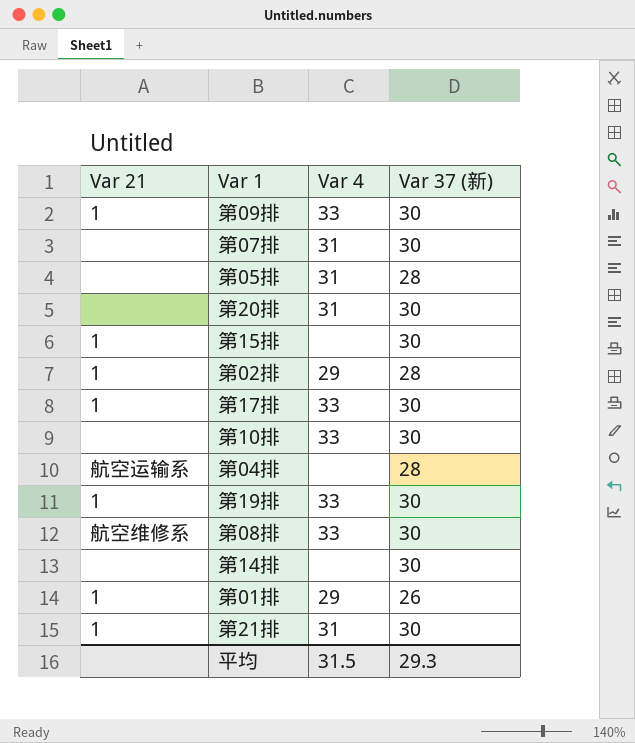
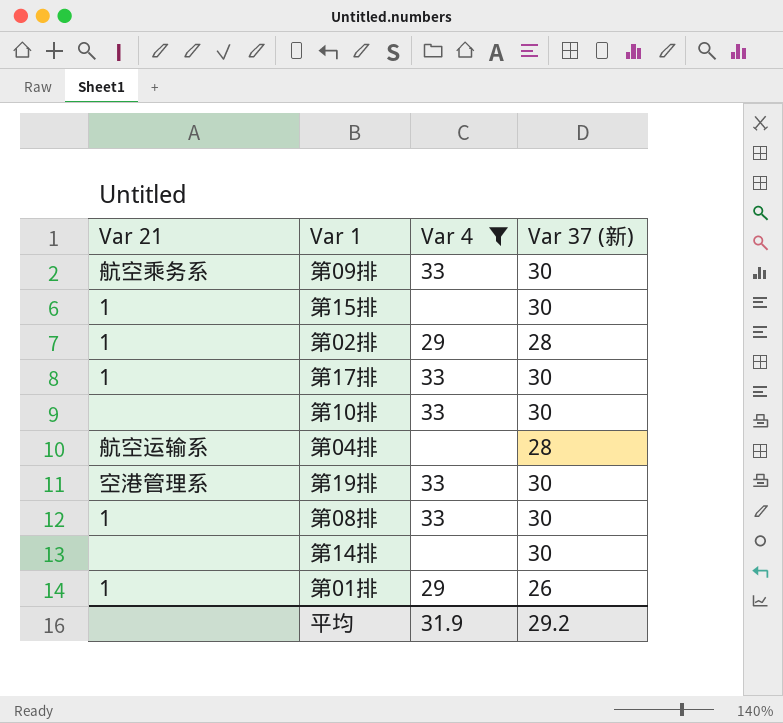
filter: none -> Var 4 != 31
第09排 | Var 21: 1 -> 航空乘务系
第19排 | Var 21: 1 -> 空港管理系
第08排 | Var 21: 航空维修系 -> 1
平均 | Var 4: 31.5 -> 31.9
平均 | Var 37 (新): 29.3 -> 29.2

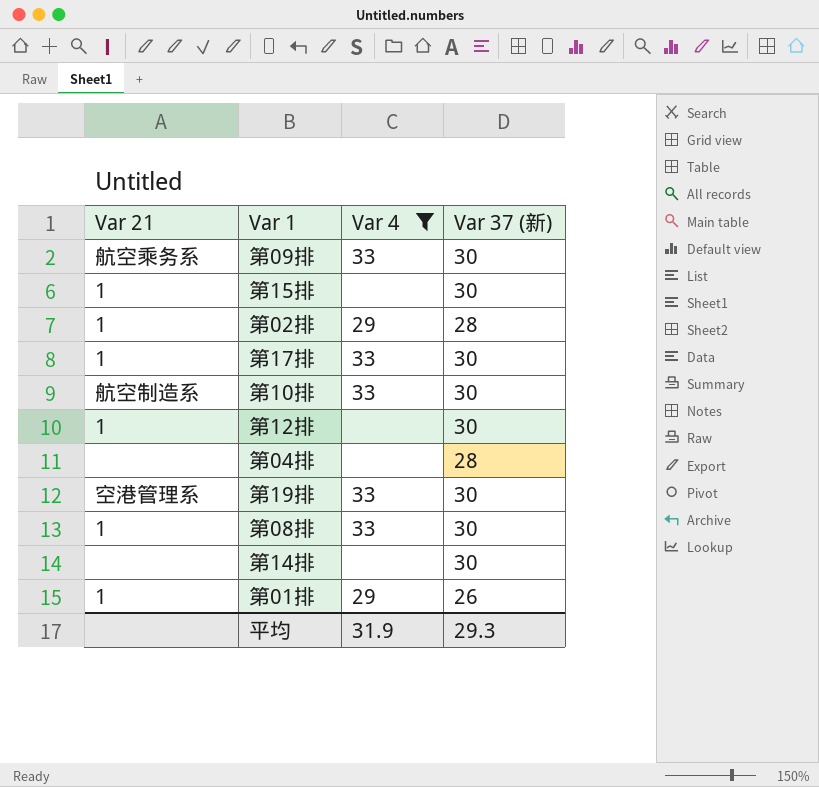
第10排 | Var 21: none -> 航空制造系
row 第12排: none -> 1 | none | 30
第04排 | Var 21: 航空运输系 -> none
平均 | Var 37 (新): 29.2 -> 29.3

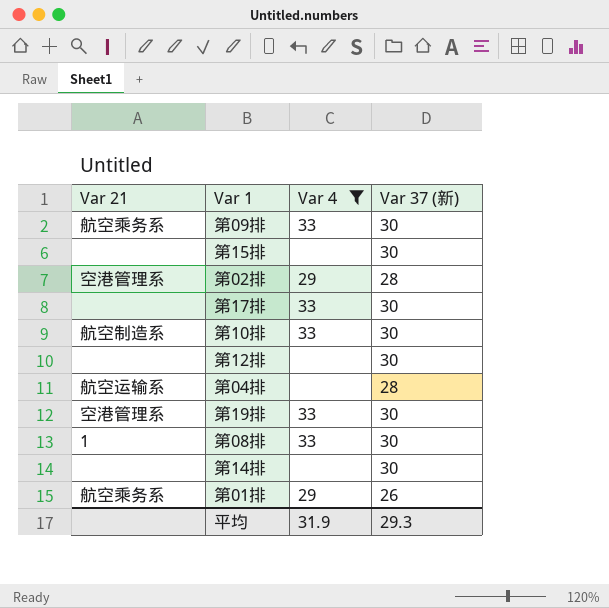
第15排 | Var 21: 1 -> none
第02排 | Var 21: 1 -> 空港管理系
第17排 | Var 21: 1 -> none
第12排 | Var 21: 1 -> none
第04排 | Var 21: none -> 航空运输系
第01排 | Var 21: 1 -> 航空乘务系

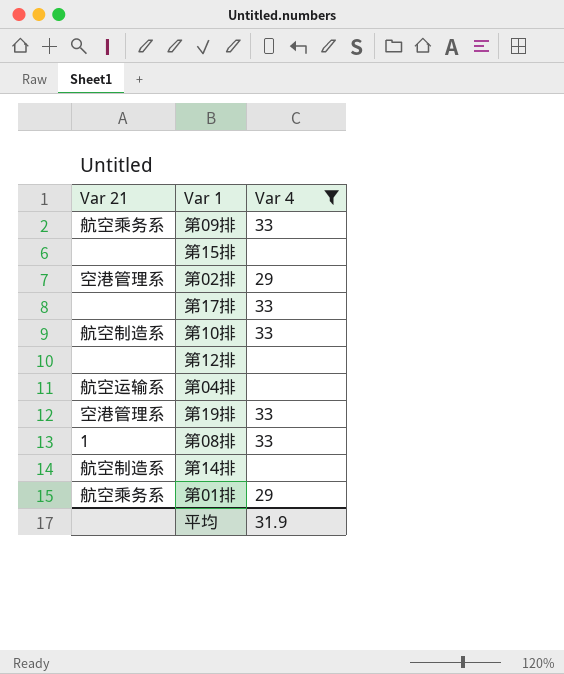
column Var 37 (新) | position: 4 -> none
第14排 | Var 21: none -> 航空制造系

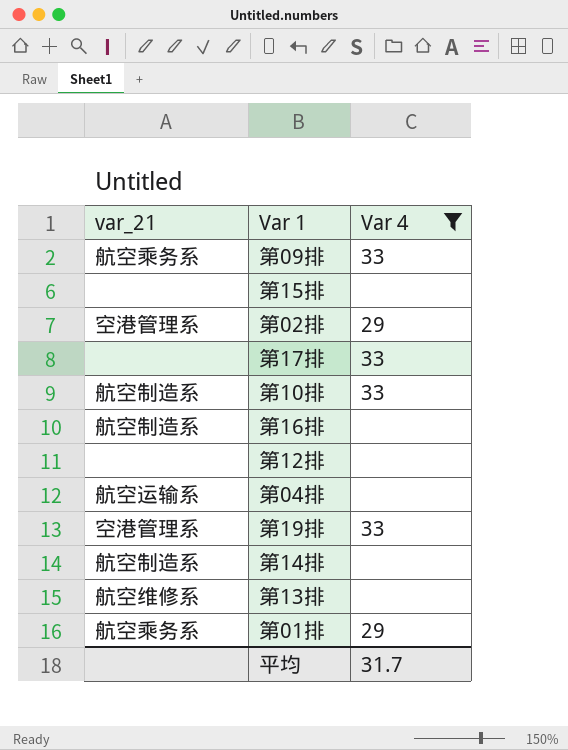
column name: Var 21 -> var_21
row 第08排: 1 | 33 -> none
row 第16排: none -> 航空制造系 | none
row 第13排: none -> 航空维修系 | none
平均 | Var 4: 31.9 -> 31.7

